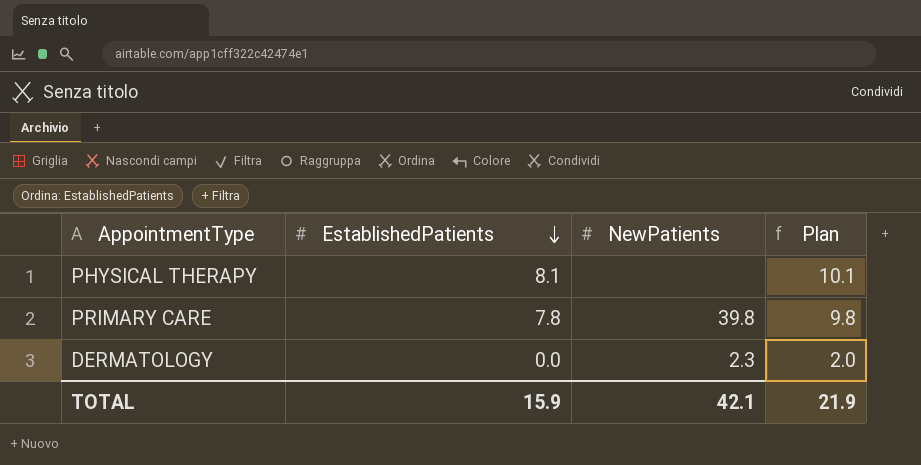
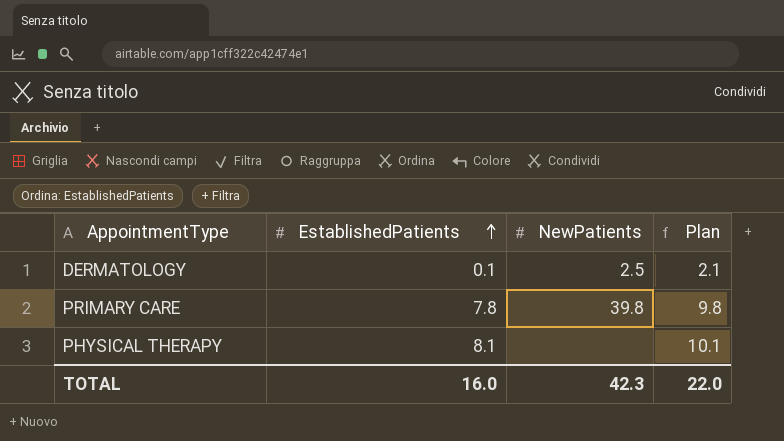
row order: EstablishedPatients descending -> EstablishedPatients ascending
DERMATOLOGY | EstablishedPatients: 0.0 -> 0.1
DERMATOLOGY | NewPatients: 2.3 -> 2.5
DERMATOLOGY | Plan: 2.0 -> 2.1
TOTAL | EstablishedPatients: 15.9 -> 16.0
TOTAL | NewPatients: 42.1 -> 42.3
TOTAL | Plan: 21.9 -> 22.0

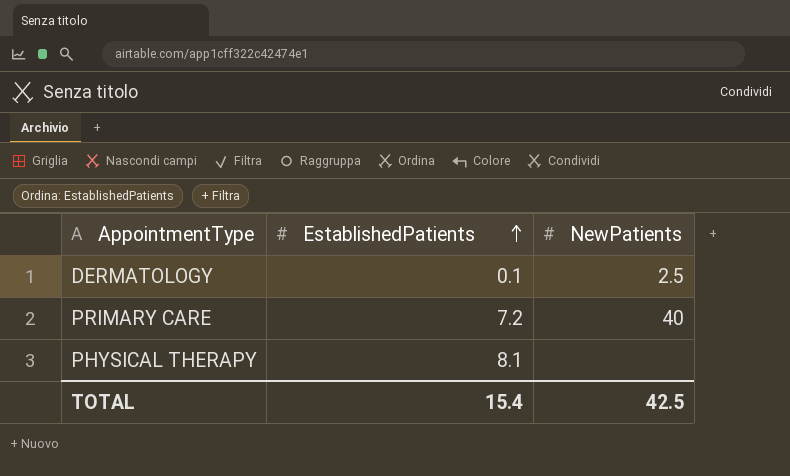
column Plan | formula: [EstablishedPatients] + 2 -> none
PRIMARY CARE | EstablishedPatients: 7.8 -> 7.2
PRIMARY CARE | NewPatients: 39.8 -> 40
TOTAL | EstablishedPatients: 16.0 -> 15.4
TOTAL | NewPatients: 42.3 -> 42.5

